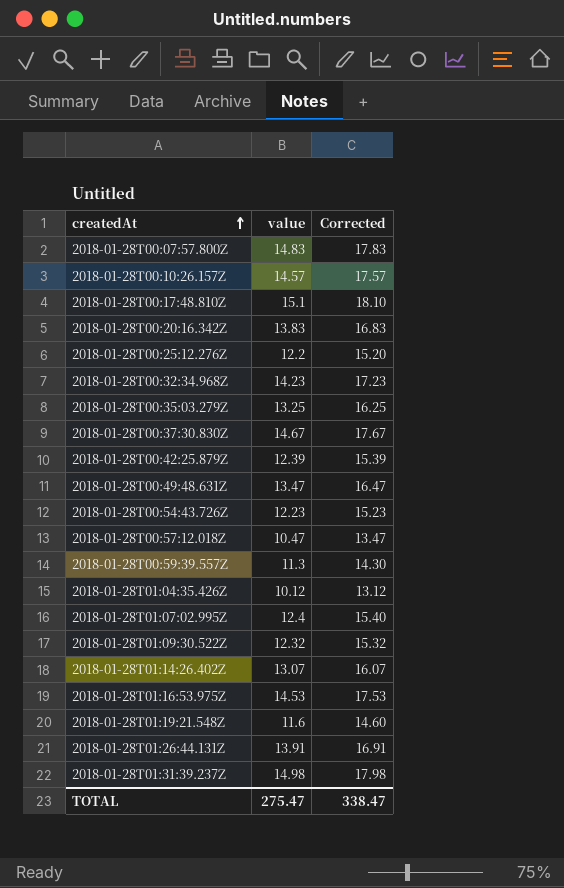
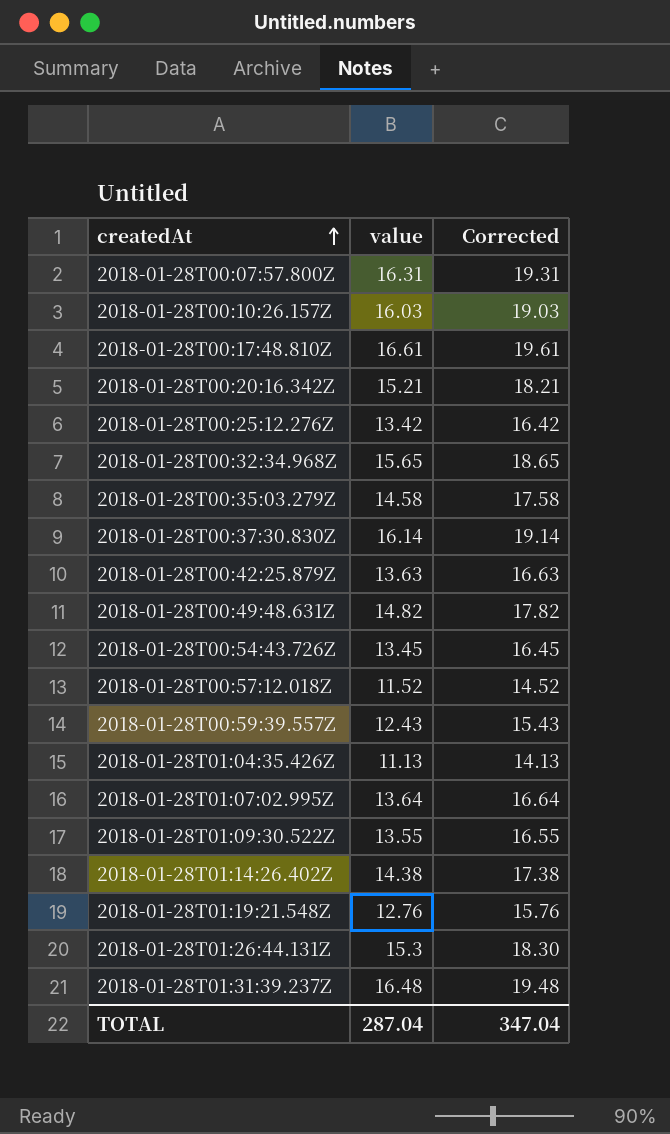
row 2018-01-28T01:16:53.975Z: 14.53 | 17.53 -> none
2018-01-28T00:07:57.800Z | value: 14.83 -> 16.31
2018-01-28T00:07:57.800Z | Corrected: 17.83 -> 19.31
2018-01-28T00:10:26.157Z | value: 14.57 -> 16.03
2018-01-28T00:10:26.157Z | Corrected: 17.57 -> 19.03
2018-01-28T00:17:48.810Z | value: 15.1 -> 16.61
2018-01-28T00:17:48.810Z | Corrected: 18.10 -> 19.61
2018-01-28T00:20:16.342Z | value: 13.83 -> 15.21
2018-01-28T00:20:16.342Z | Corrected: 16.83 -> 18.21
2018-01-28T00:25:12.276Z | value: 12.2 -> 13.42
2018-01-28T00:25:12.276Z | Corrected: 15.20 -> 16.42
2018-01-28T00:32:34.968Z | value: 14.23 -> 15.65
2018-01-28T00:32:34.968Z | Corrected: 17.23 -> 18.65
2018-01-28T00:35:03.279Z | value: 13.25 -> 14.58
2018-01-28T00:35:03.279Z | Corrected: 16.25 -> 17.58
2018-01-28T00:37:30.830Z | value: 14.67 -> 16.14
2018-01-28T00:37:30.830Z | Corrected: 17.67 -> 19.14
2018-01-28T00:42:25.879Z | value: 12.39 -> 13.63
2018-01-28T00:42:25.879Z | Corrected: 15.39 -> 16.63
2018-01-28T00:49:48.631Z | value: 13.47 -> 14.82
2018-01-28T00:49:48.631Z | Corrected: 16.47 -> 17.82
2018-01-28T00:54:43.726Z | value: 12.23 -> 13.45
2018-01-28T00:54:43.726Z | Corrected: 15.23 -> 16.45
2018-01-28T00:57:12.018Z | value: 10.47 -> 11.52
2018-01-28T00:57:12.018Z | Corrected: 13.47 -> 14.52
2018-01-28T00:59:39.557Z | value: 11.3 -> 12.43
2018-01-28T00:59:39.557Z | Corrected: 14.30 -> 15.43
2018-01-28T01:04:35.426Z | value: 10.12 -> 11.13
2018-01-28T01:04:35.426Z | Corrected: 13.12 -> 14.13
2018-01-28T01:07:02.995Z | value: 12.4 -> 13.64
2018-01-28T01:07:02.995Z | Corrected: 15.40 -> 16.64
2018-01-28T01:09:30.522Z | value: 12.32 -> 13.55
2018-01-28T01:09:30.522Z | Corrected: 15.32 -> 16.55
2018-01-28T01:14:26.402Z | value: 13.07 -> 14.38
2018-01-28T01:14:26.402Z | Corrected: 16.07 -> 17.38
2018-01-28T01:19:21.548Z | value: 11.6 -> 12.76
2018-01-28T01:19:21.548Z | Corrected: 14.60 -> 15.76
2018-01-28T01:26:44.131Z | value: 13.91 -> 15.3
2018-01-28T01:26:44.131Z | Corrected: 16.91 -> 18.30
2018-01-28T01:31:39.237Z | value: 14.98 -> 16.48
2018-01-28T01:31:39.237Z | Corrected: 17.98 -> 19.48
TOTAL | value: 275.47 -> 287.04
TOTAL | Corrected: 338.47 -> 347.04

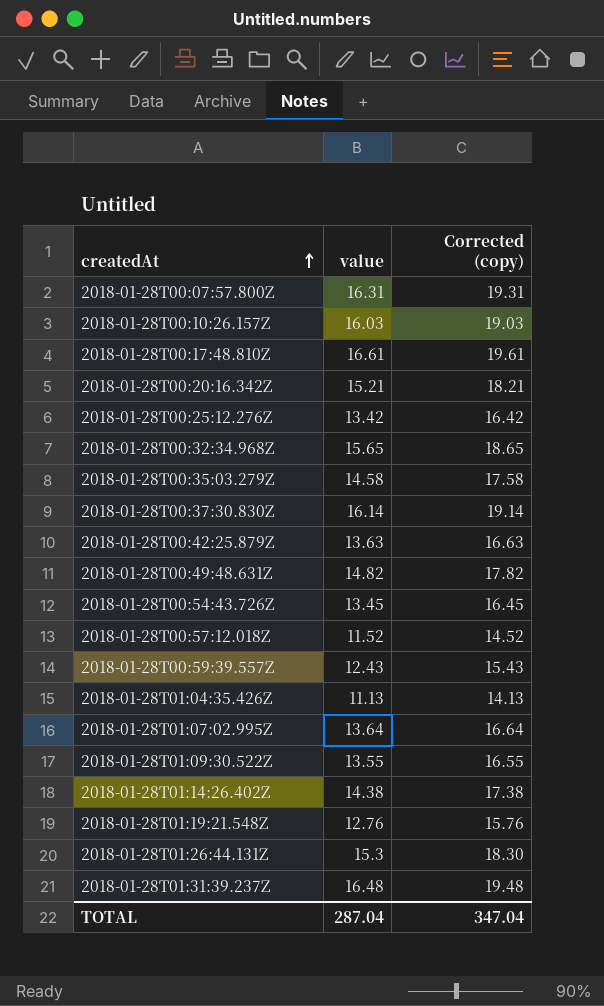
column name: Corrected -> Corrected (copy)

